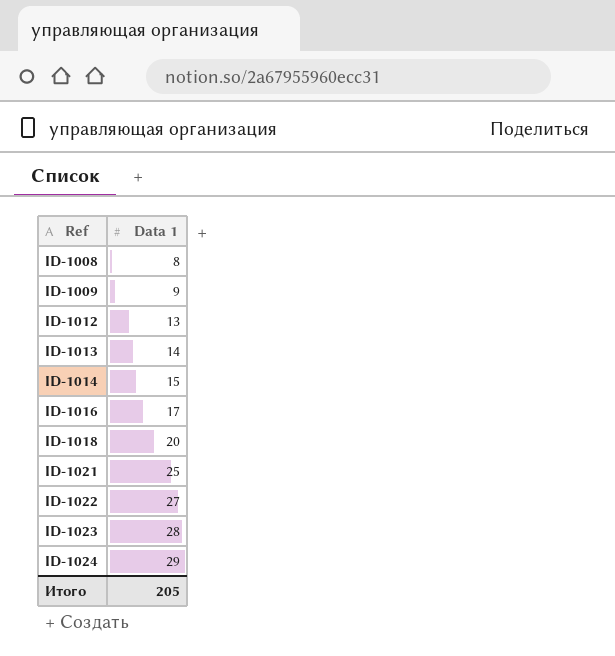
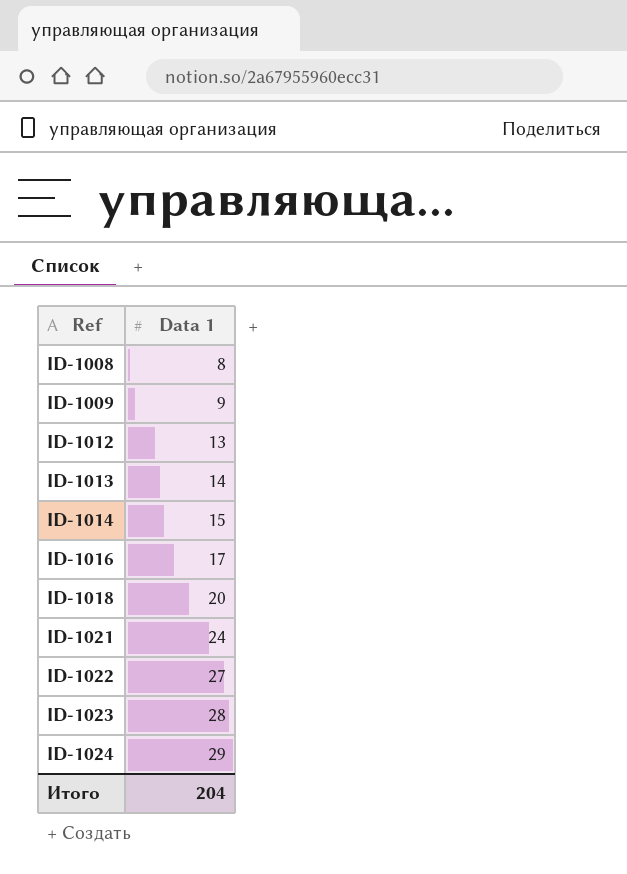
ID-1021 | Data 1: 25 -> 24
Итого | Data 1: 205 -> 204

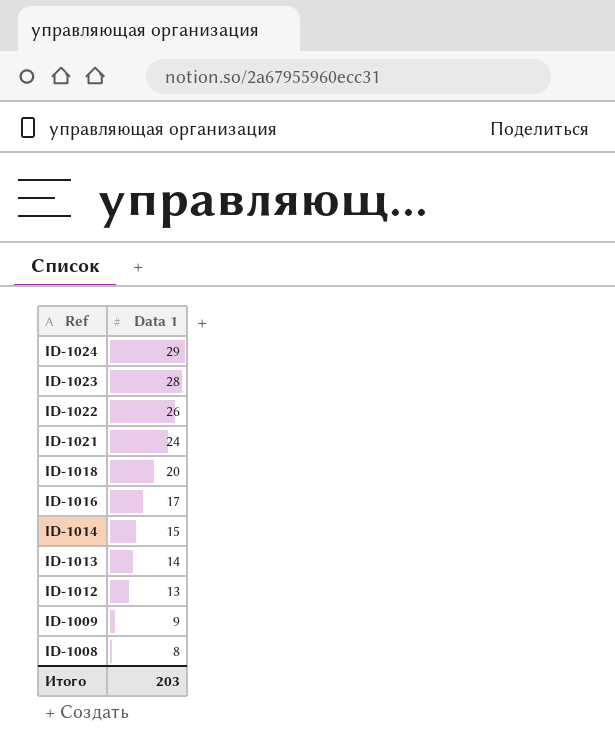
row order: Ref ascending -> Ref descending
ID-1022 | Data 1: 27 -> 26
Итого | Data 1: 204 -> 203

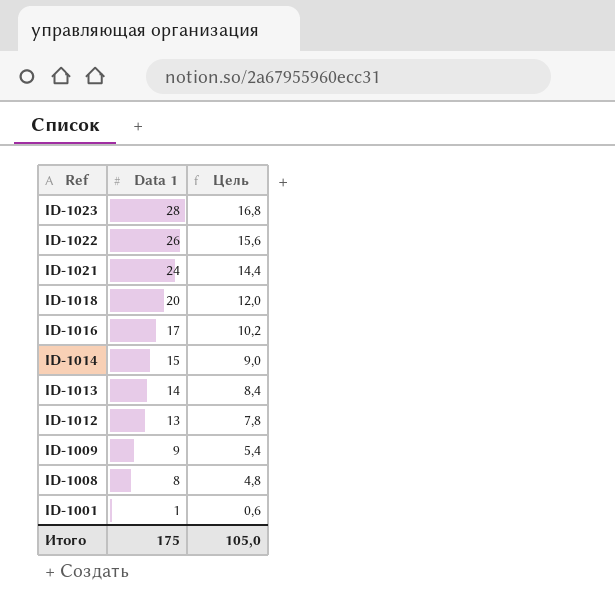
column Цель | formula: none -> [Data 1] * 0,6
row ID-1024: 29 -> none
row ID-1001: none -> 1 | 0,6
Итого | Data 1: 203 -> 175

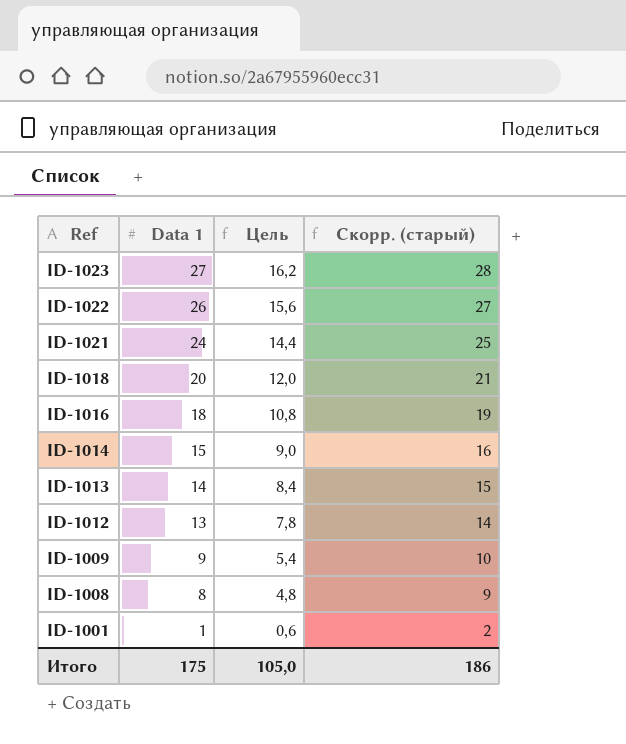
column Скорр. (старый) | formula: none -> [Data 1] + 1
ID-1023 | Data 1: 28 -> 27
ID-1023 | Цель: 16,8 -> 16,2
ID-1016 | Data 1: 17 -> 18
ID-1016 | Цель: 10,2 -> 10,8

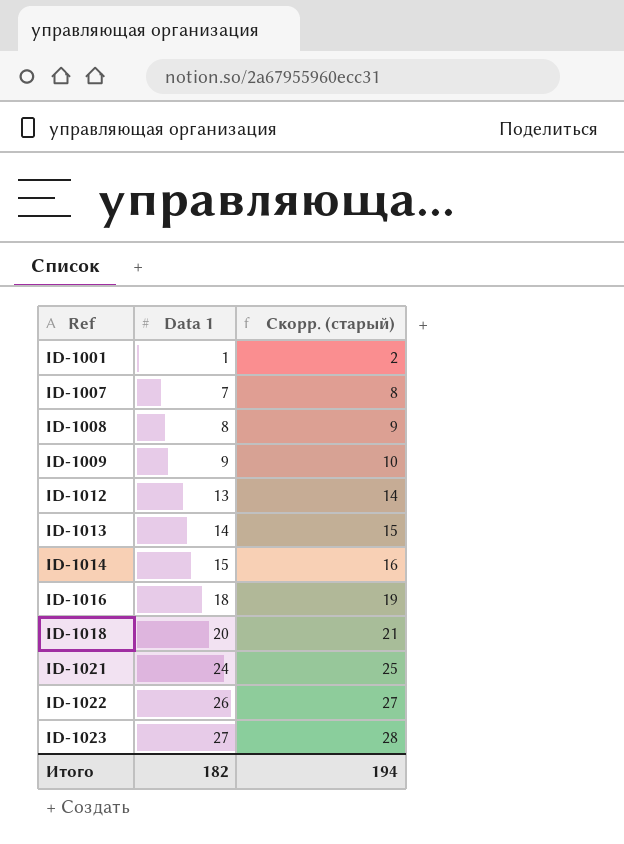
row order: Ref descending -> Ref ascending
column Цель | formula: [Data 1] * 0,6 -> none
row ID-1007: none -> 7 | 8
Итого | Data 1: 175 -> 182
Итого | Скорр. (старый): 186 -> 194

